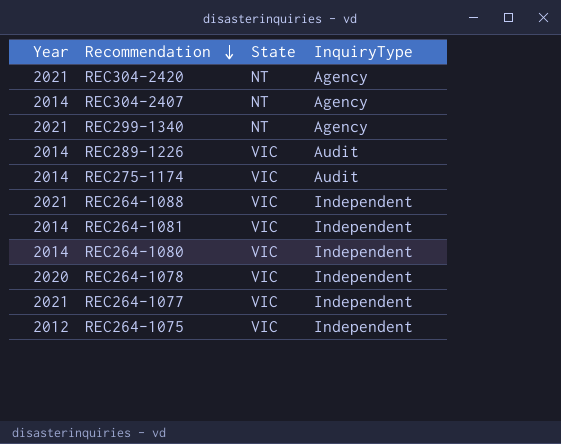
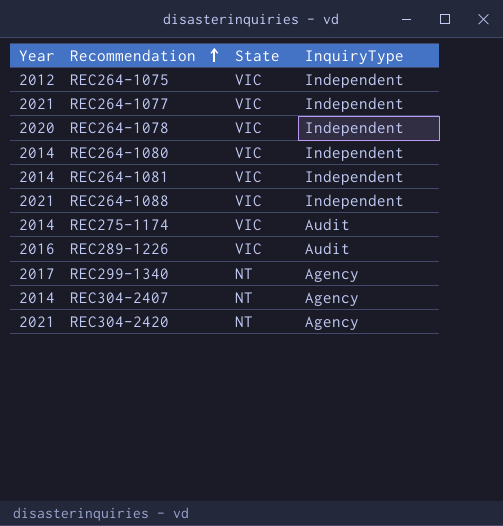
row order: Recommendation descending -> Recommendation ascending
REC289-1226 | Year: 2014 -> 2016
REC299-1340 | Year: 2021 -> 2017

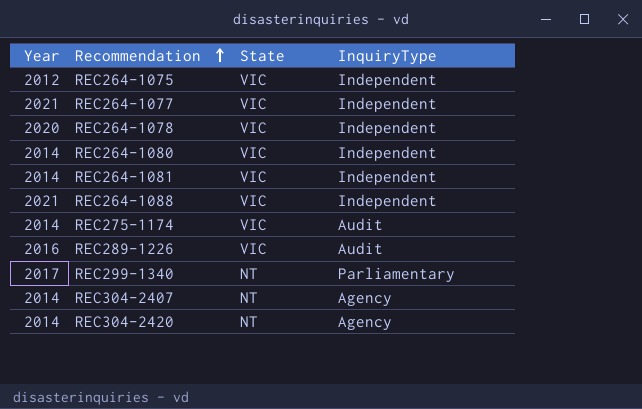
REC299-1340 | InquiryType: Agency -> Parliamentary
REC304-2420 | Year: 2021 -> 2014

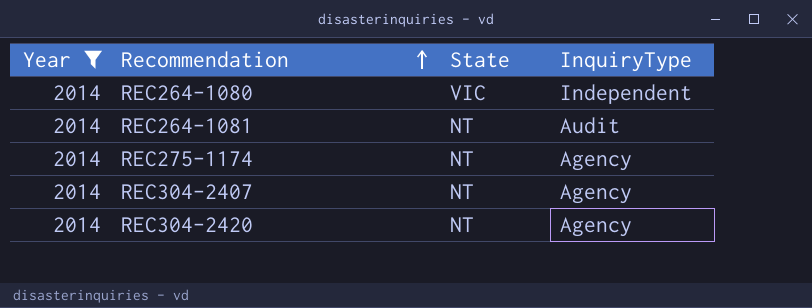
filter: none -> Year = 2014
REC264-1081 | State: VIC -> NT
REC264-1081 | InquiryType: Independent -> Audit
REC275-1174 | State: VIC -> NT
REC275-1174 | InquiryType: Audit -> Agency

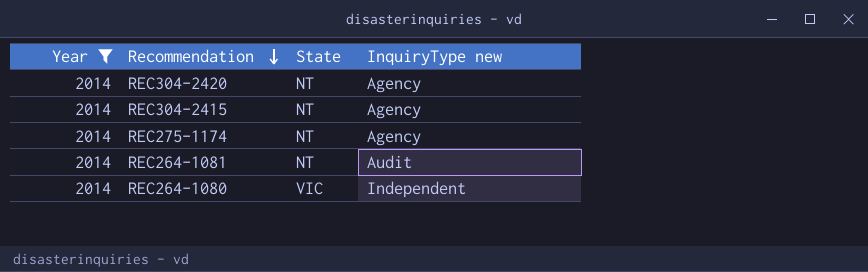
row order: Recommendation ascending -> Recommendation descending
column name: InquiryType -> InquiryType new
row REC304-2407: 2014 | NT | Agency -> none
row REC304-2415: none -> 2014 | NT | Agency

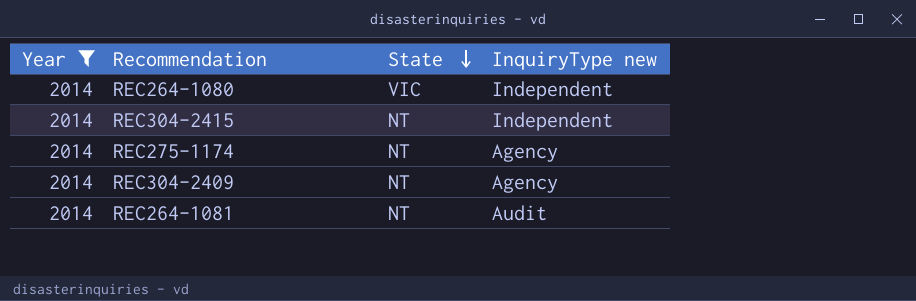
row order: Recommendation descending -> State descending
row REC304-2420: 2014 | NT | Agency -> none
REC304-2415 | InquiryType new: Agency -> Independent
row REC304-2409: none -> 2014 | NT | Agency

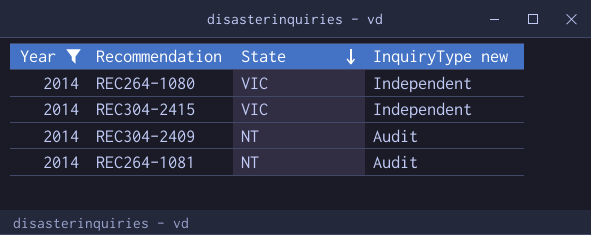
row REC275-1174: 2014 | NT | Agency -> none
REC304-2415 | State: NT -> VIC
REC304-2409 | InquiryType new: Agency -> Audit

